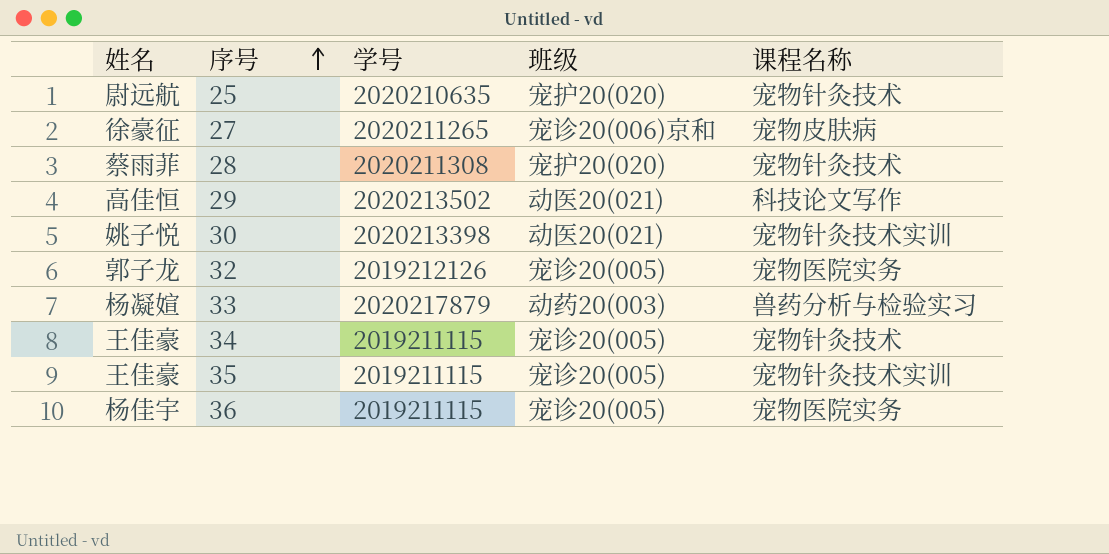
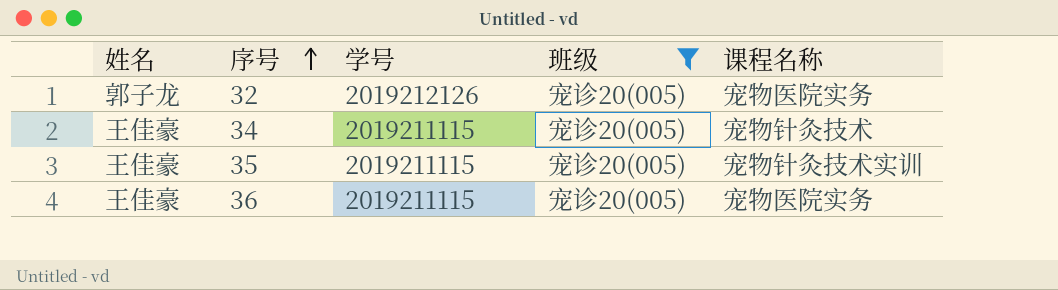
filter: none -> 班级 = 宠诊20(005)
36 | 姓名: 杨佳宇 -> 王佳豪

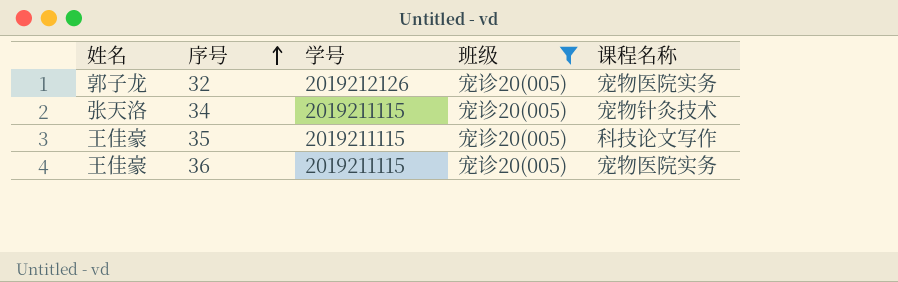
34 | 姓名: 王佳豪 -> 张天洛
35 | 课程名称: 宠物针灸技术实训 -> 科技论文写作

